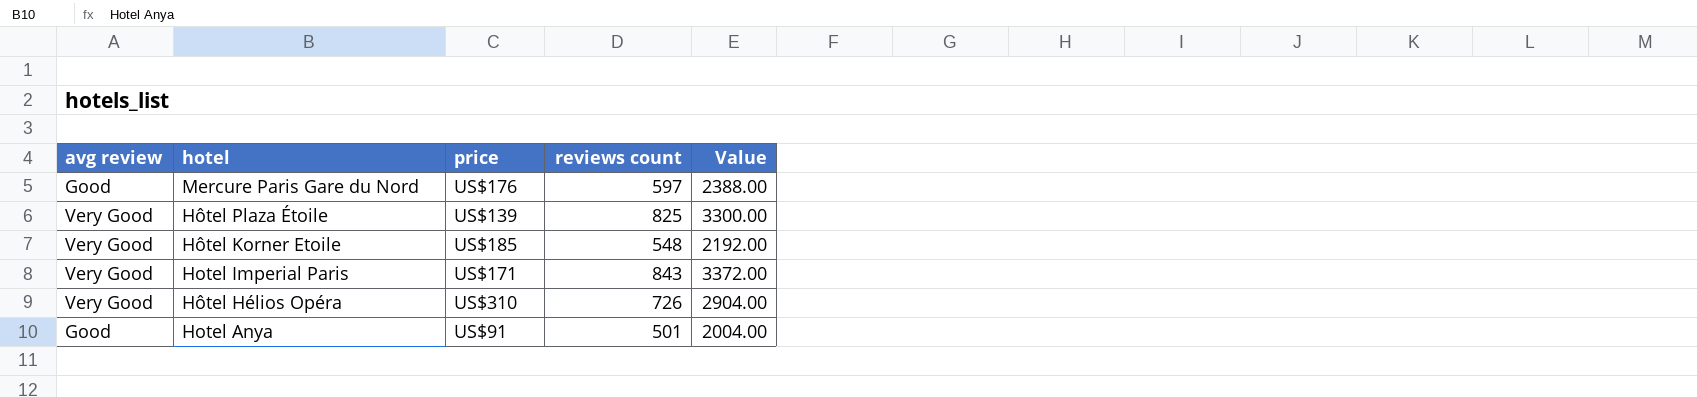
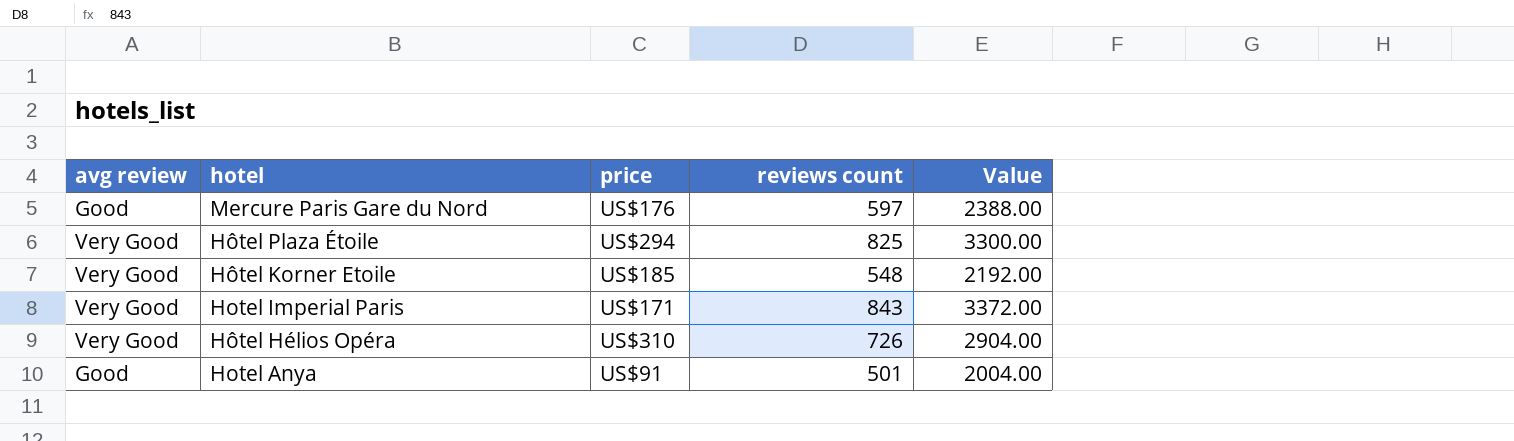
Hôtel Plaza Étoile | price: US$139 -> US$294

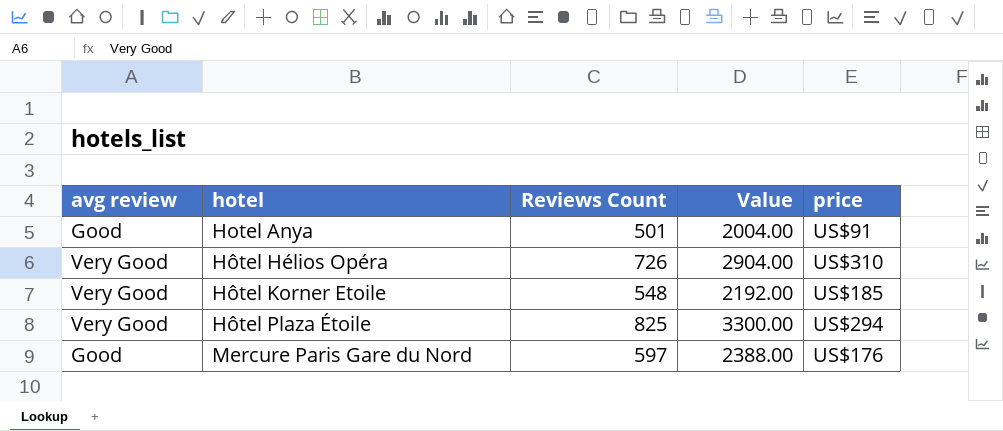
row order: hotel descending -> hotel ascending
column name: reviews count -> Reviews Count
column price | position: 3 -> 5
row Hotel Imperial Paris: Very Good | US$171 | 843 | 3372.00 -> none

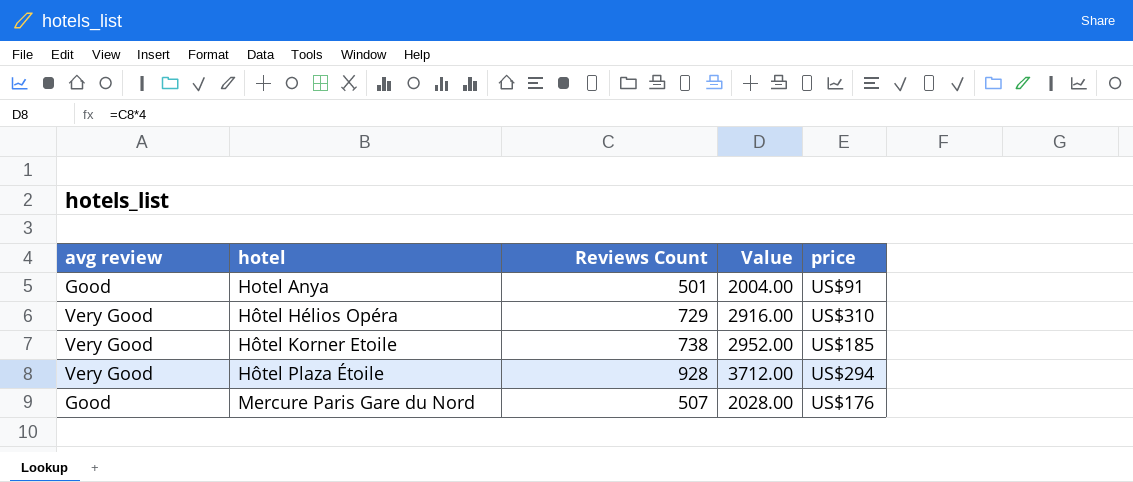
Hôtel Hélios Opéra | Reviews Count: 726 -> 729
Hôtel Hélios Opéra | Value: 2904.00 -> 2916.00
Hôtel Korner Etoile | Reviews Count: 548 -> 738
Hôtel Korner Etoile | Value: 2192.00 -> 2952.00
Hôtel Plaza Étoile | Reviews Count: 825 -> 928
Hôtel Plaza Étoile | Value: 3300.00 -> 3712.00
Mercure Paris Gare du Nord | Reviews Count: 597 -> 507
Mercure Paris Gare du Nord | Value: 2388.00 -> 2028.00

